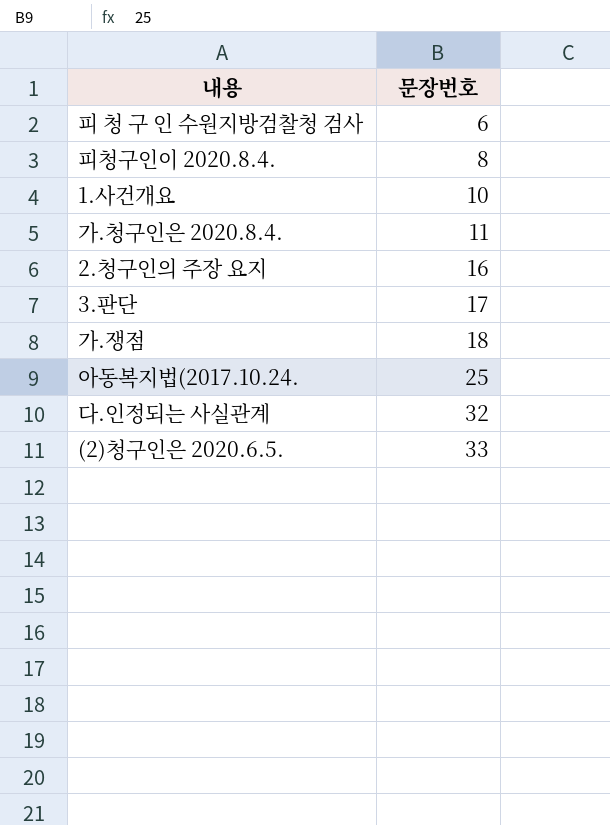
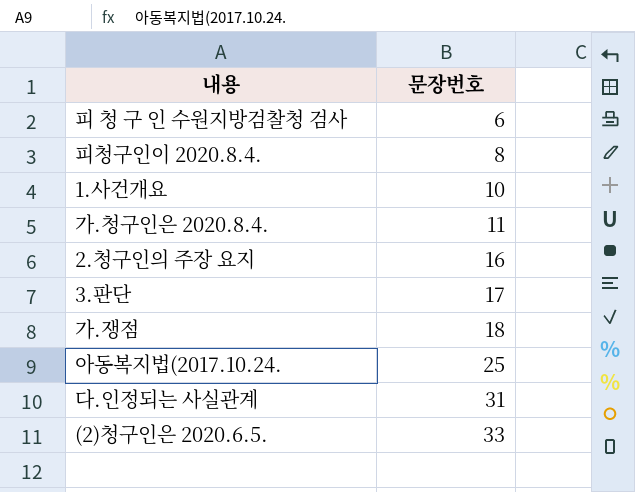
다.인정되는 사실관계 | 문장번호: 32 -> 31

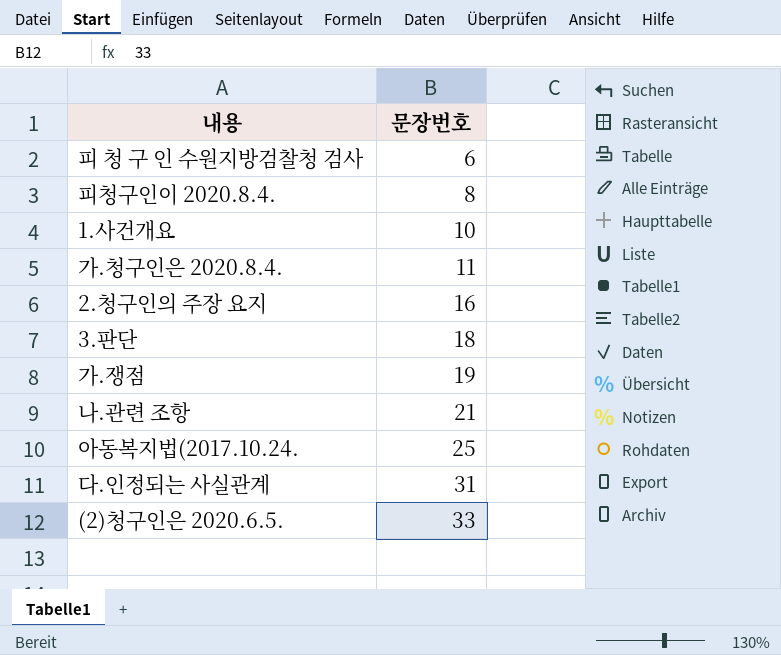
3.판단 | 문장번호: 17 -> 18
가.쟁점 | 문장번호: 18 -> 19
row 나.관련 조항: none -> 21

